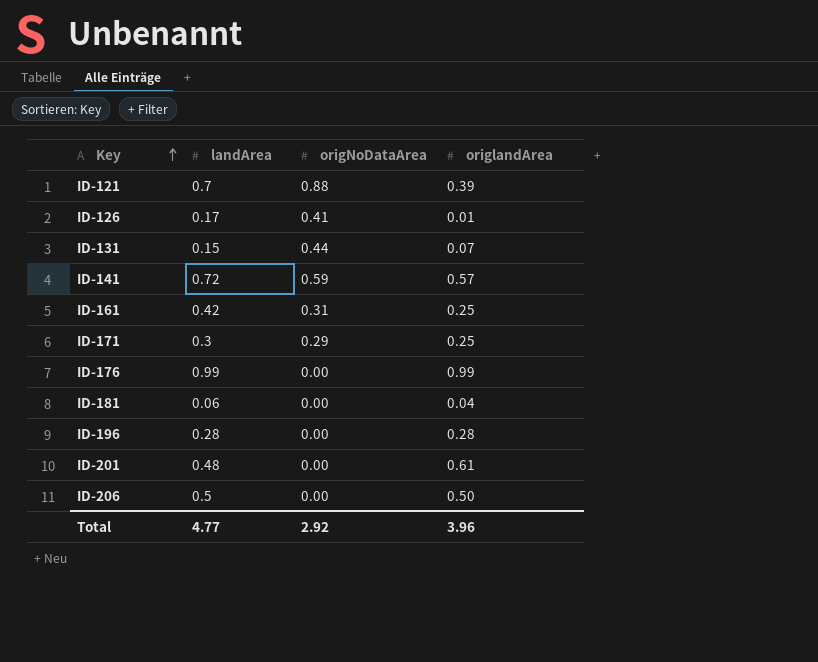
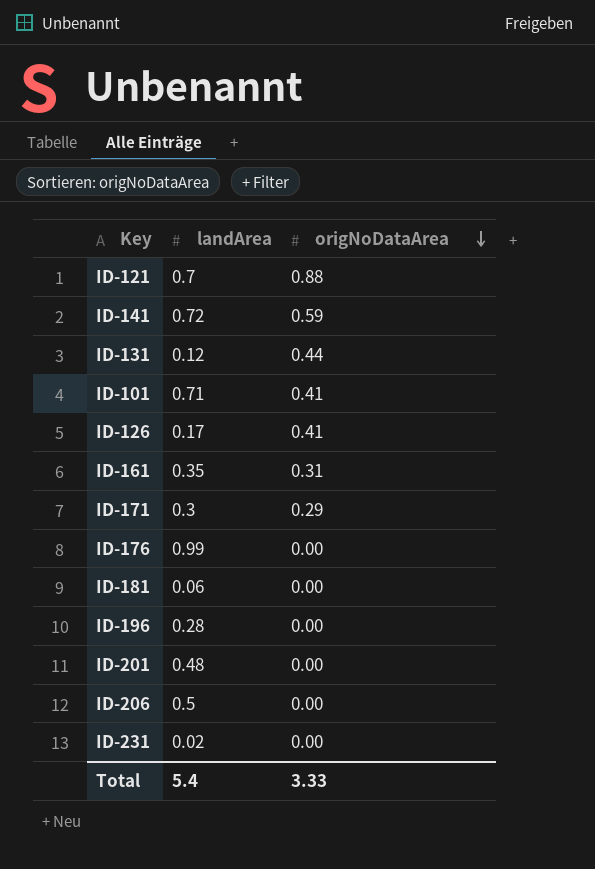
row order: Key ascending -> origNoDataArea descending
column origlandArea | position: 4 -> none
ID-131 | landArea: 0.15 -> 0.12
row ID-101: none -> 0.71 | 0.41
ID-161 | landArea: 0.42 -> 0.35
row ID-231: none -> 0.02 | 0.00
Total | landArea: 4.77 -> 5.4
Total | origNoDataArea: 2.92 -> 3.33

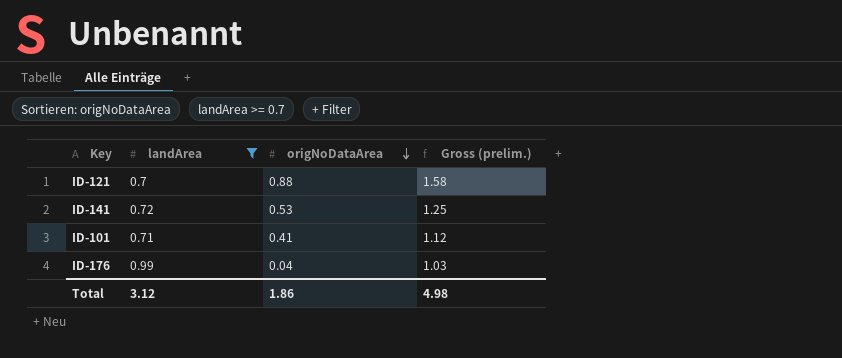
filter: none -> landArea >= 0.7
column Gross (prelim.) | formula: none -> [landArea] + [origNoDataArea]
ID-141 | origNoDataArea: 0.59 -> 0.53
ID-176 | origNoDataArea: 0.00 -> 0.04
Total | landArea: 5.4 -> 3.12
Total | origNoDataArea: 3.33 -> 1.86

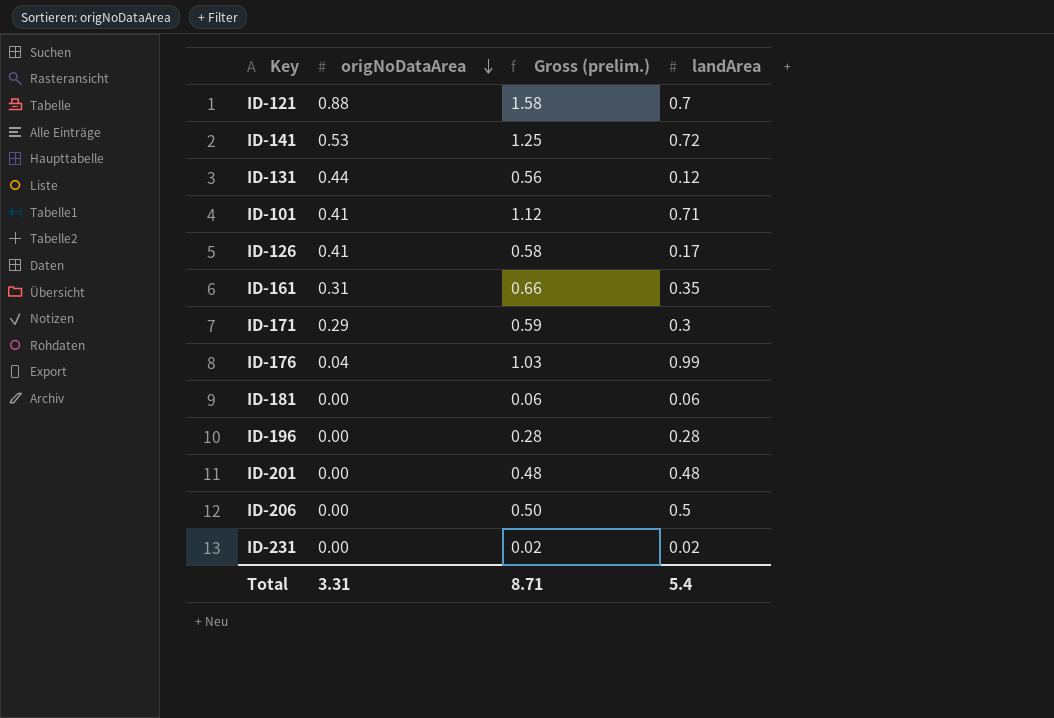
filter: landArea >= 0.7 -> none
column landArea | position: 2 -> 4
Total | origNoDataArea: 1.86 -> 3.31
Total | Gross (prelim.): 4.98 -> 8.71
Total | landArea: 3.12 -> 5.4

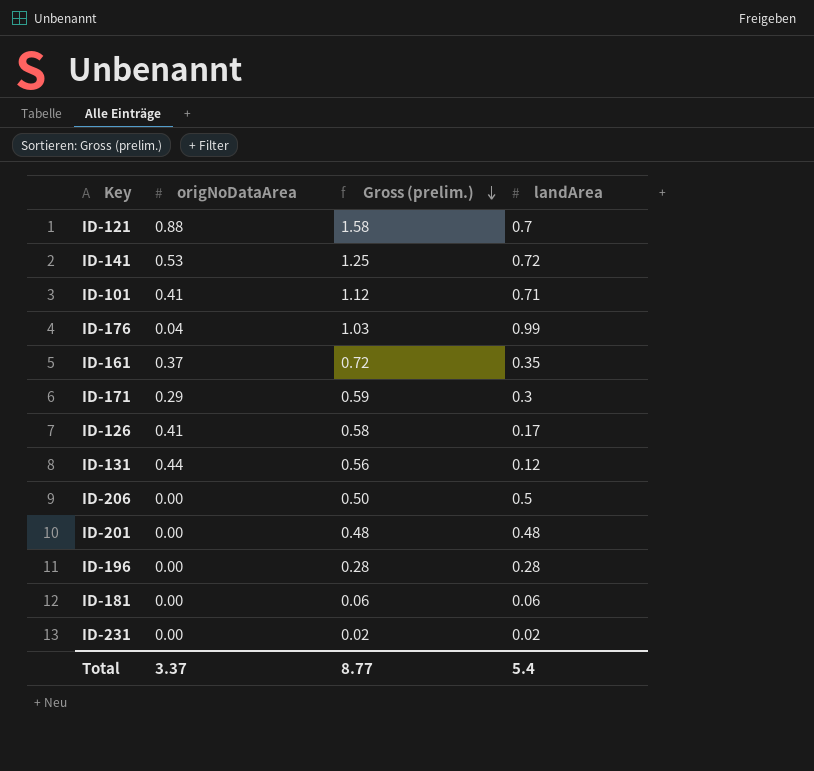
row order: origNoDataArea descending -> Gross (prelim.) descending
ID-161 | origNoDataArea: 0.31 -> 0.37
ID-161 | Gross (prelim.): 0.66 -> 0.72
Total | origNoDataArea: 3.31 -> 3.37
Total | Gross (prelim.): 8.71 -> 8.77

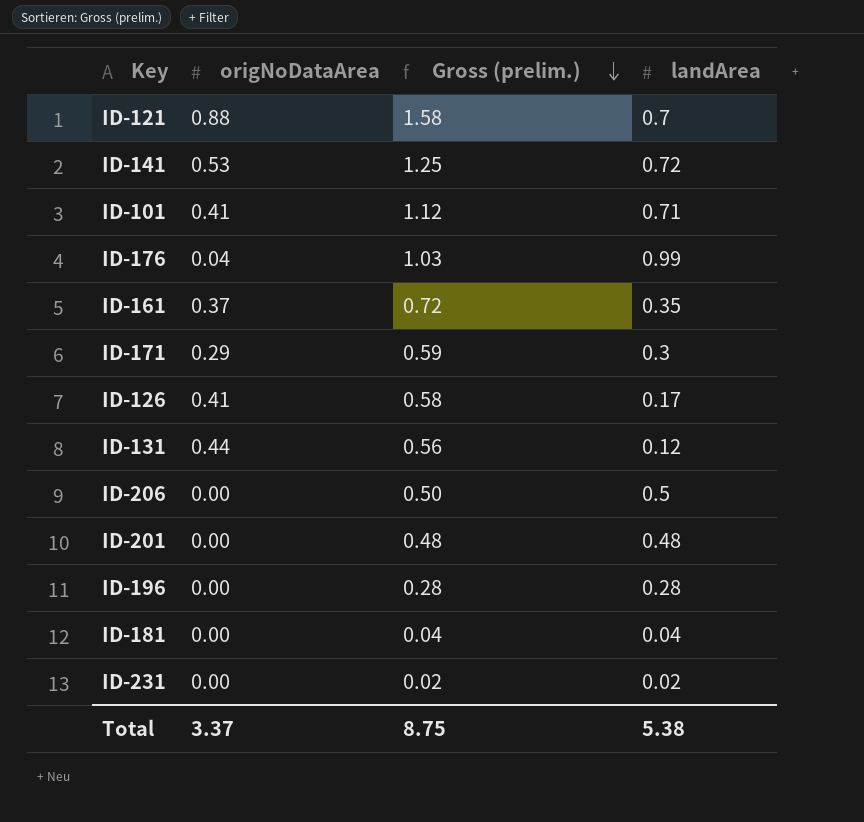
ID-181 | Gross (prelim.): 0.06 -> 0.04
ID-181 | landArea: 0.06 -> 0.04
Total | Gross (prelim.): 8.77 -> 8.75
Total | landArea: 5.4 -> 5.38

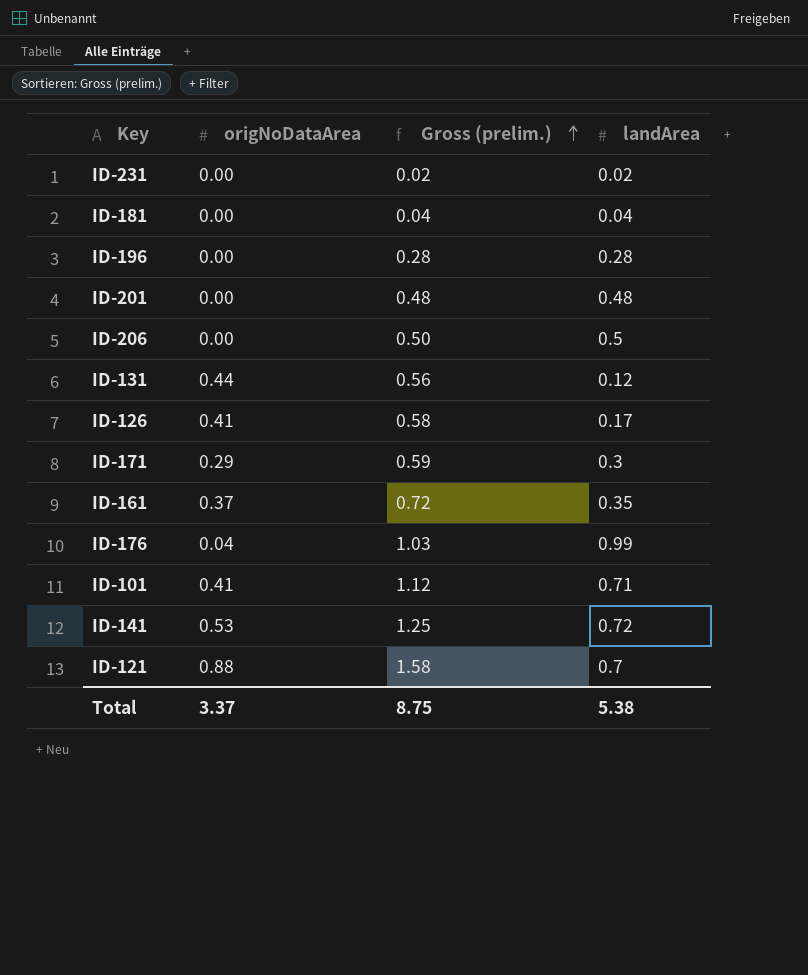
row order: Gross (prelim.) descending -> Gross (prelim.) ascending

